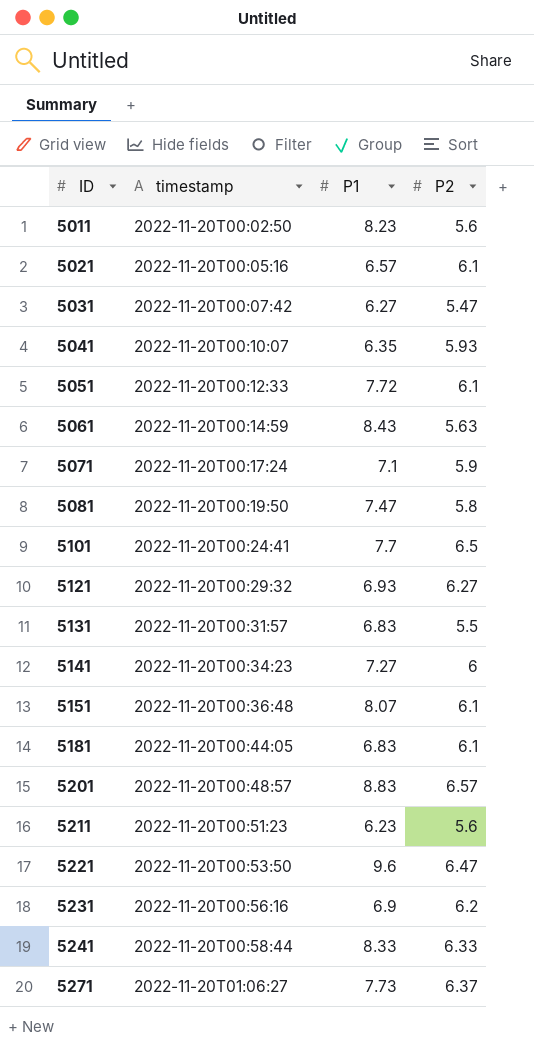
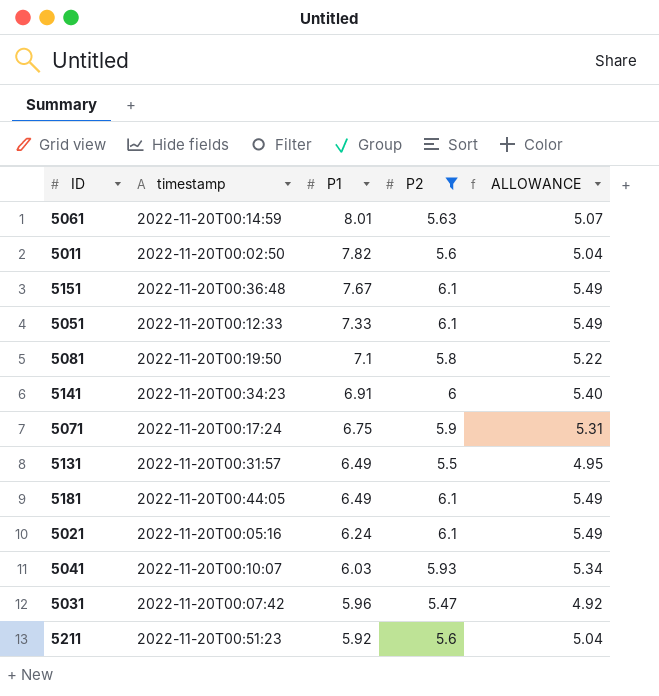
filter: none -> P2 <= 6.1
row order: ID ascending -> P1 descending
column ALLOWANCE | formula: none -> [P2] * 0.9
5061 | P1: 8.43 -> 8.01
5011 | P1: 8.23 -> 7.82
5151 | P1: 8.07 -> 7.67
5051 | P1: 7.72 -> 7.33
5081 | P1: 7.47 -> 7.1
5141 | P1: 7.27 -> 6.91
5071 | P1: 7.1 -> 6.75
5131 | P1: 6.83 -> 6.49
5181 | P1: 6.83 -> 6.49
5021 | P1: 6.57 -> 6.24
5041 | P1: 6.35 -> 6.03
5031 | P1: 6.27 -> 5.96
5211 | P1: 6.23 -> 5.92

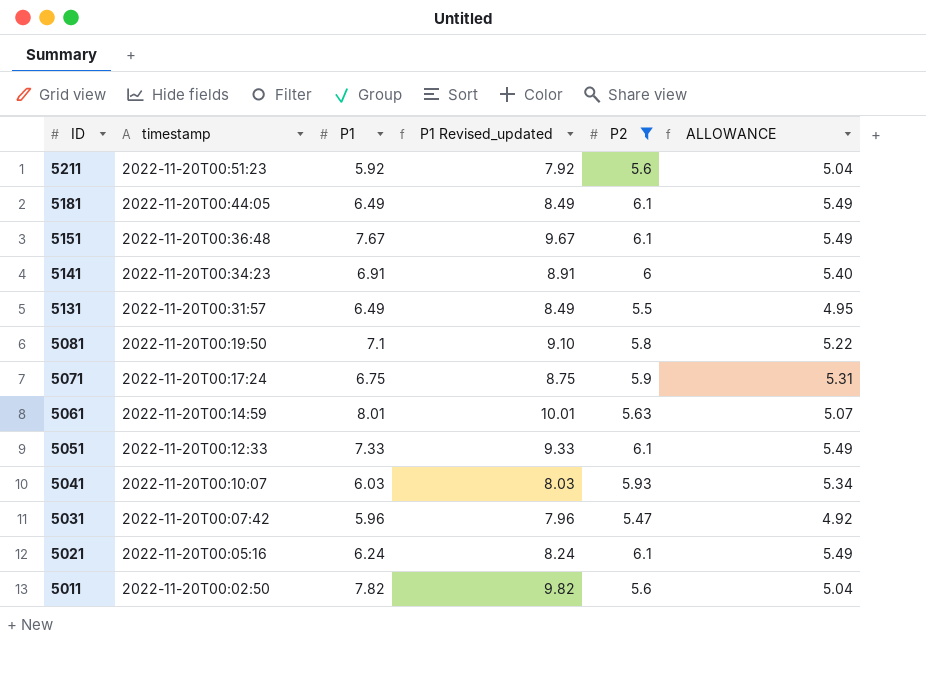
row order: P1 descending -> ID descending
column P1 Revised_updated | formula: none -> [P1] + 2

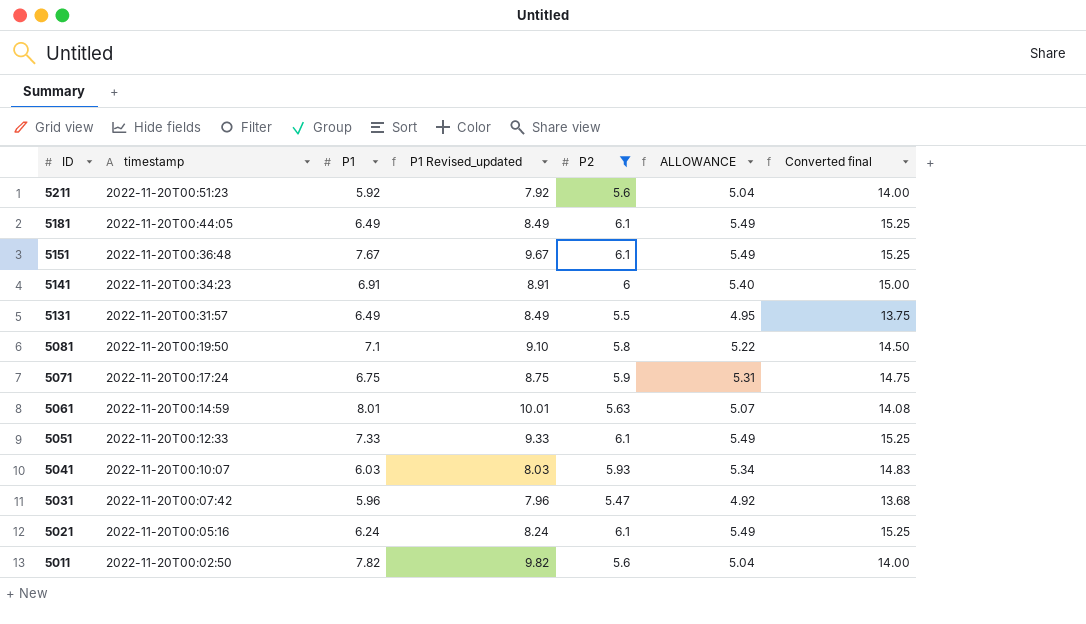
column Converted final | formula: none -> [P2] * 2.5

